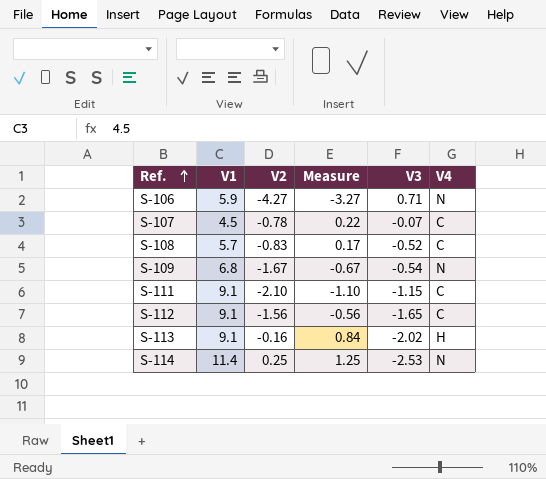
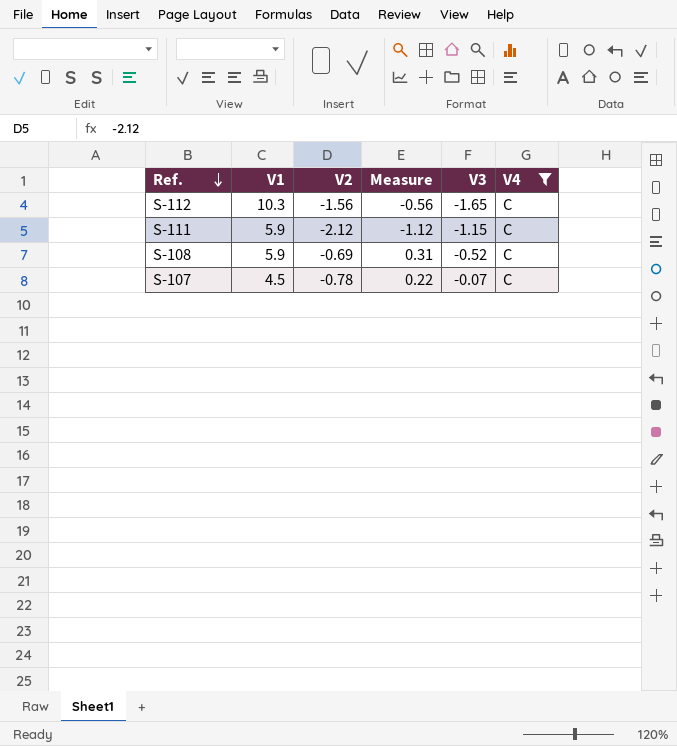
filter: none -> V4 = C
row order: Ref. ascending -> Ref. descending
S-112 | V1: 9.1 -> 10.3
S-111 | V1: 9.1 -> 5.9
S-111 | V2: -2.10 -> -2.12
S-111 | Measure: -1.10 -> -1.12
S-108 | V1: 5.7 -> 5.9
S-108 | V2: -0.83 -> -0.69
S-108 | Measure: 0.17 -> 0.31

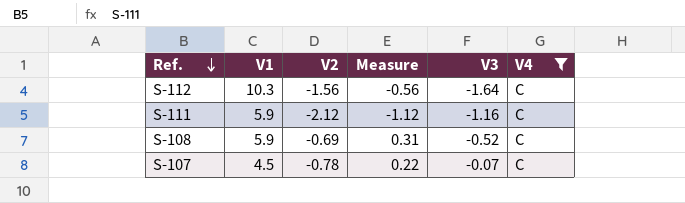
S-112 | V3: -1.65 -> -1.64
S-111 | V3: -1.15 -> -1.16

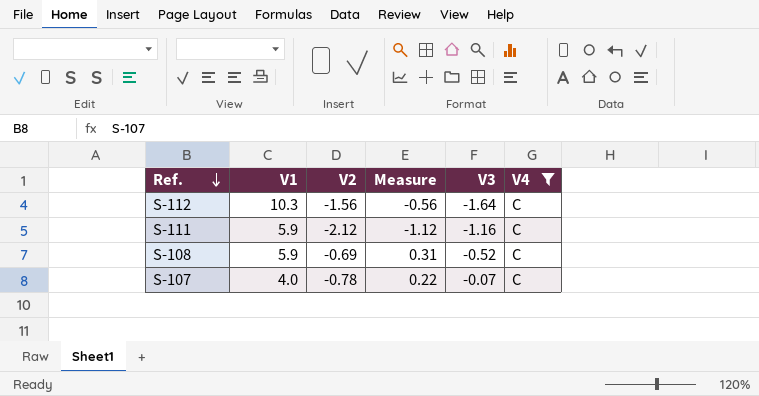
S-107 | V1: 4.5 -> 4.0

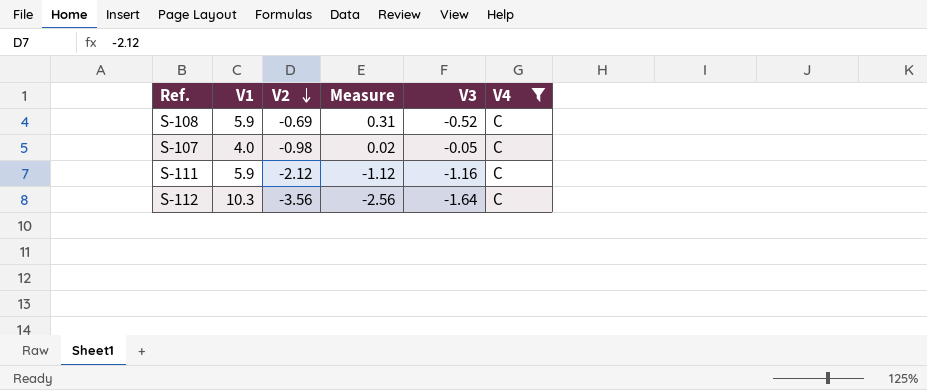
row order: Ref. descending -> V2 descending
S-107 | V2: -0.78 -> -0.98
S-107 | Measure: 0.22 -> 0.02
S-107 | V3: -0.07 -> -0.05
S-112 | V2: -1.56 -> -3.56
S-112 | Measure: -0.56 -> -2.56

